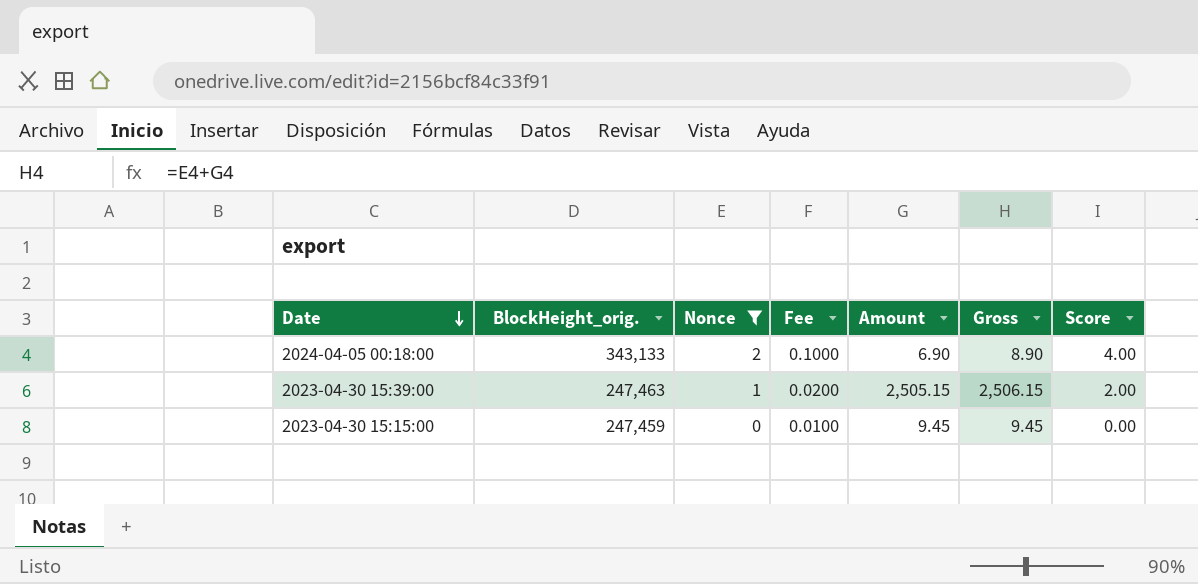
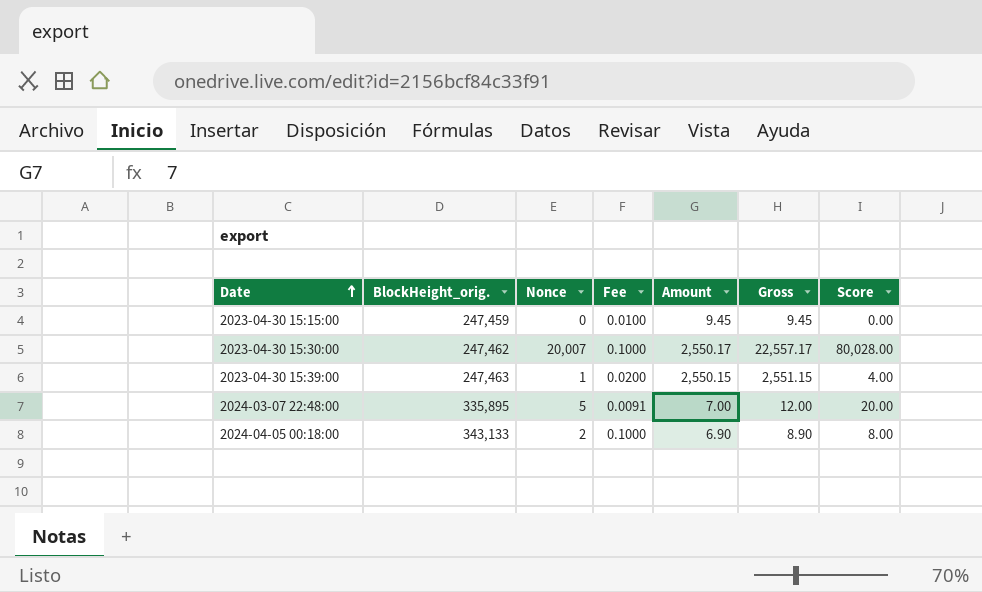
filter: Nonce <= 2 -> none
row order: Date descending -> Date ascending
column Score | formula: [Nonce] * 2 -> [Nonce] * 4
2023-04-30 15:39:00 | Amount: 2,505.15 -> 2,550.15
2023-04-30 15:39:00 | Gross: 2,506.15 -> 2,551.15

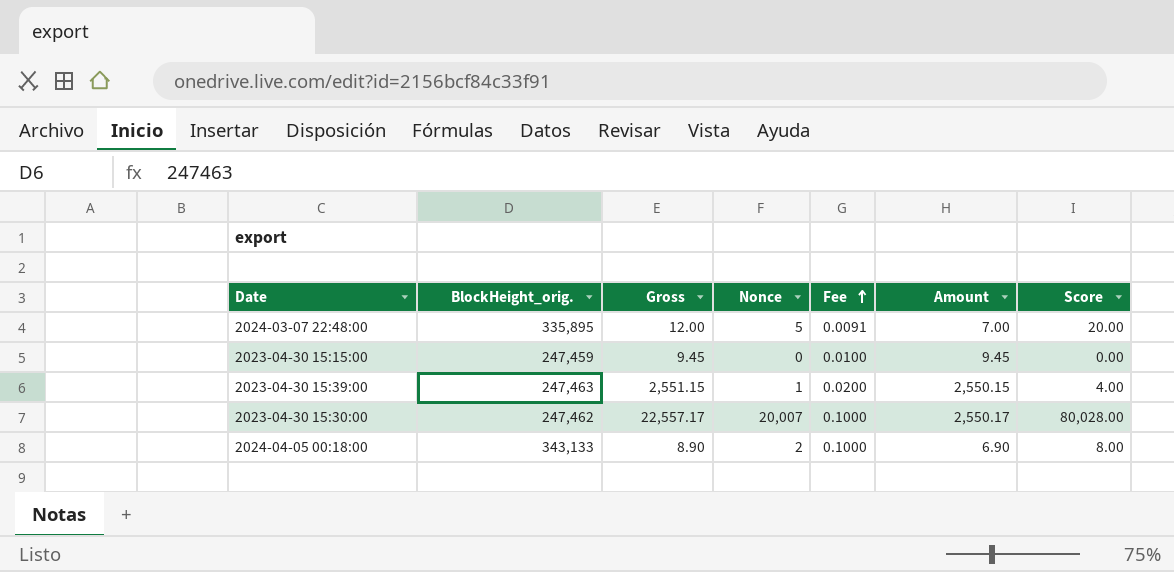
row order: Date ascending -> Fee ascending
column Gross | position: 6 -> 3

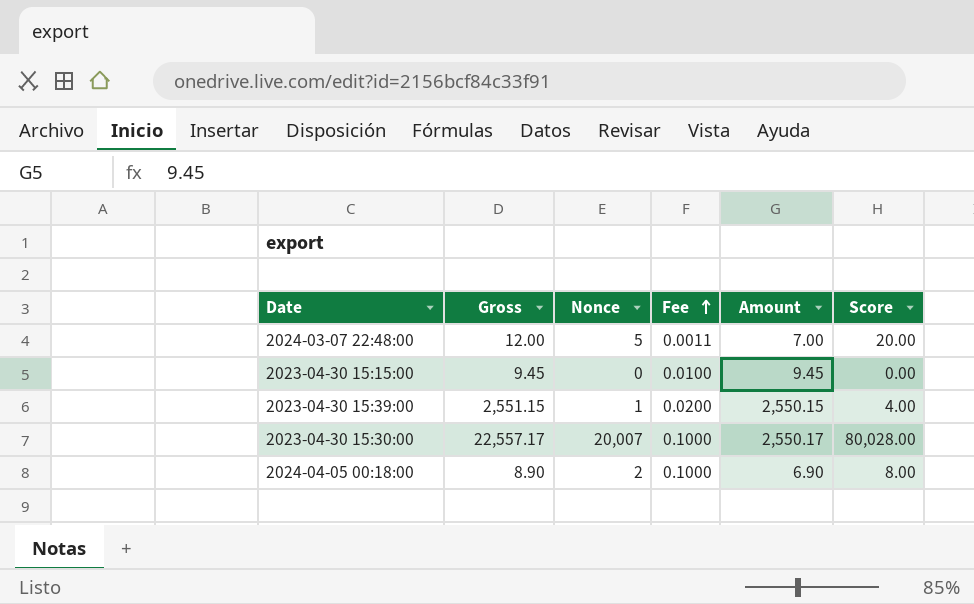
column BlockHeight_orig. | position: 2 -> none
2024-03-07 22:48:00 | Fee: 0.0091 -> 0.0011

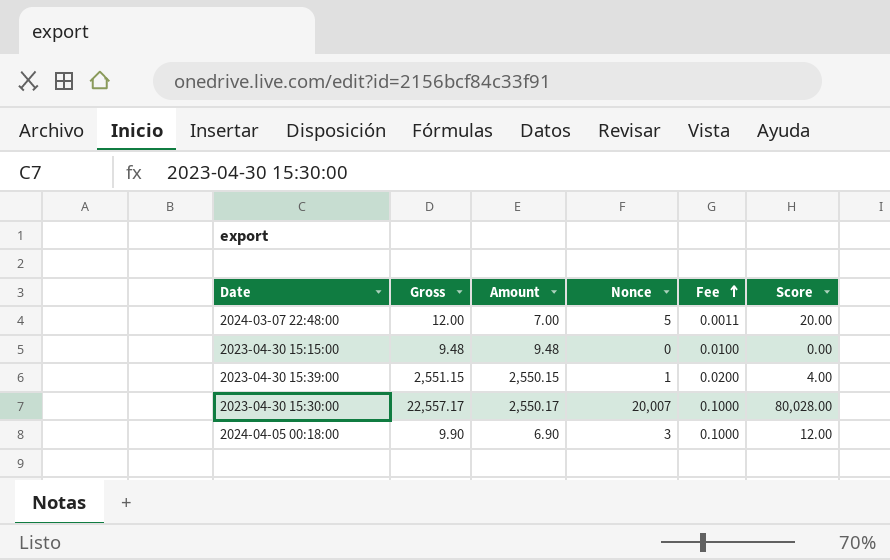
column Amount | position: 5 -> 3
2023-04-30 15:15:00 | Gross: 9.45 -> 9.48
2023-04-30 15:15:00 | Amount: 9.45 -> 9.48
2024-04-05 00:18:00 | Gross: 8.90 -> 9.90
2024-04-05 00:18:00 | Nonce: 2 -> 3
2024-04-05 00:18:00 | Score: 8.00 -> 12.00

